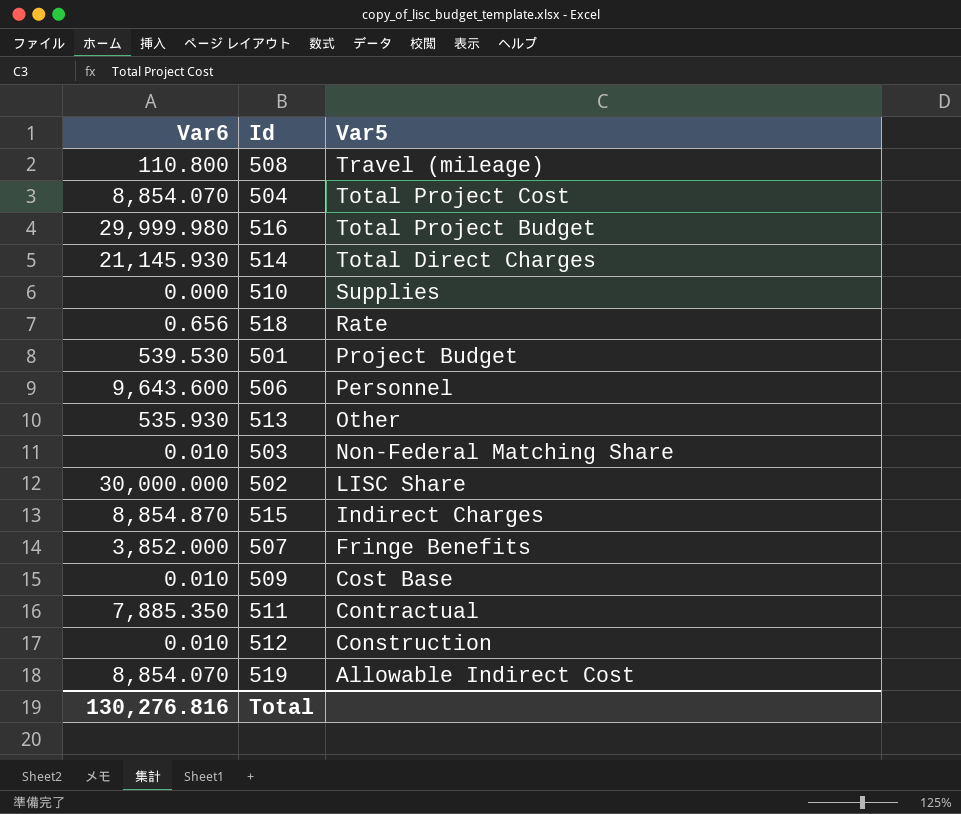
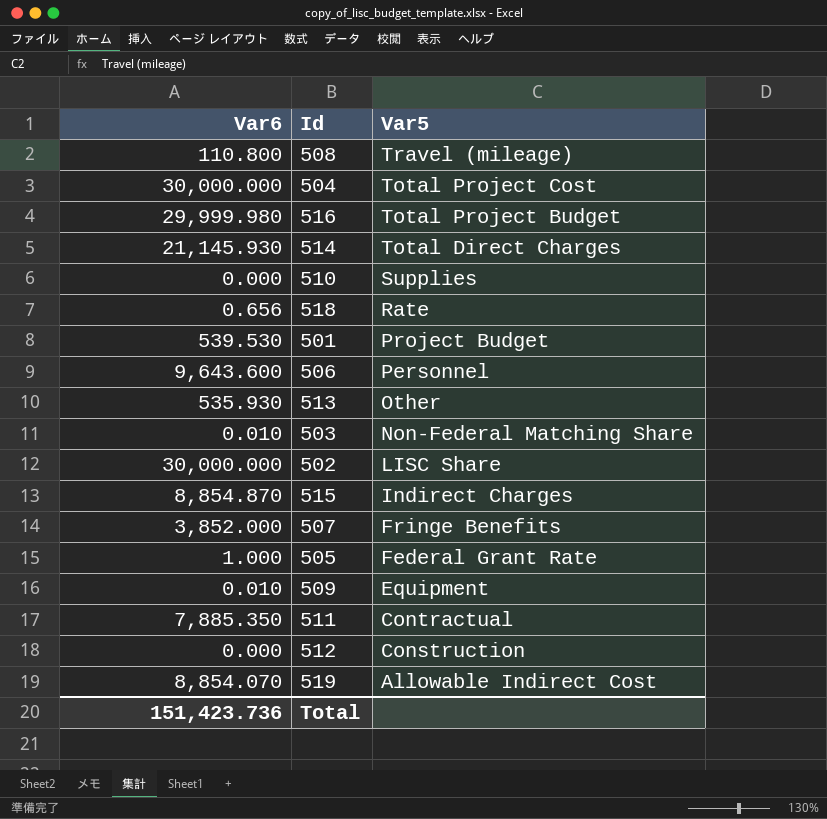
504 | Var6: 8,854.070 -> 30,000.000
row 505: none -> 1.000 | Federal Grant Rate
509 | Var5: Cost Base -> Equipment
512 | Var6: 0.010 -> 0.000
Total | Var6: 130,276.816 -> 151,423.736

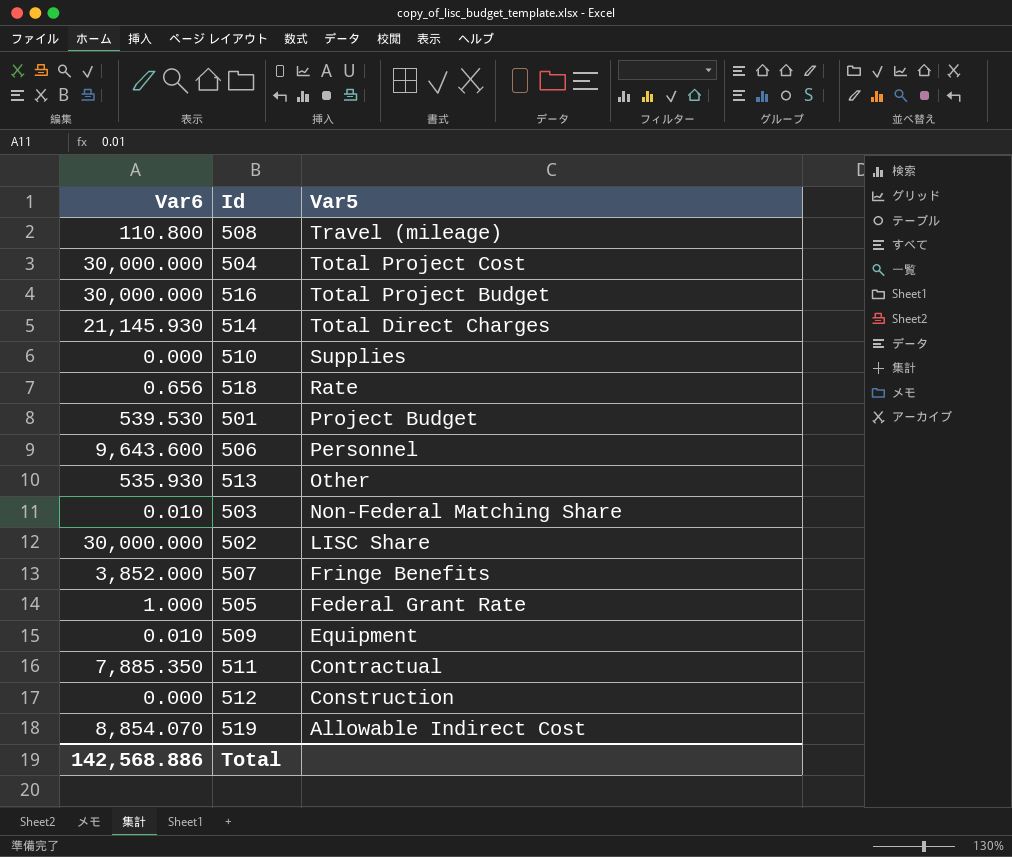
row 515: 8,854.870 | Indirect Charges -> none
516 | Var6: 29,999.980 -> 30,000.000
Total | Var6: 151,423.736 -> 142,568.886

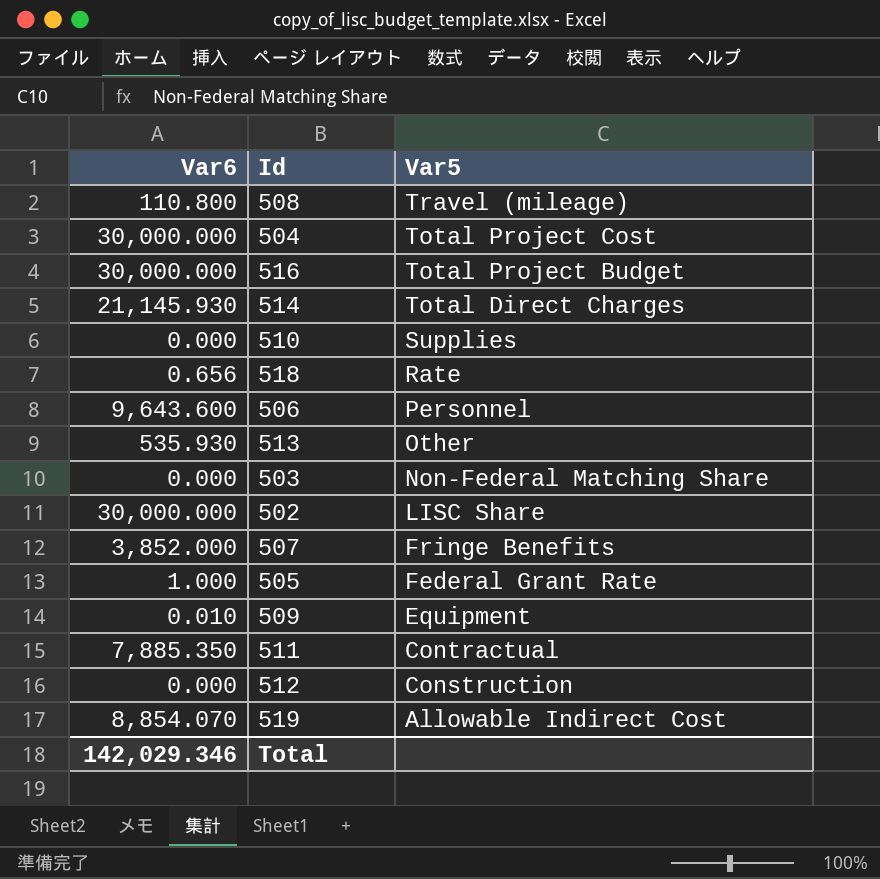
row 501: 539.530 | Project Budget -> none
503 | Var6: 0.010 -> 0.000
Total | Var6: 142,568.886 -> 142,029.346

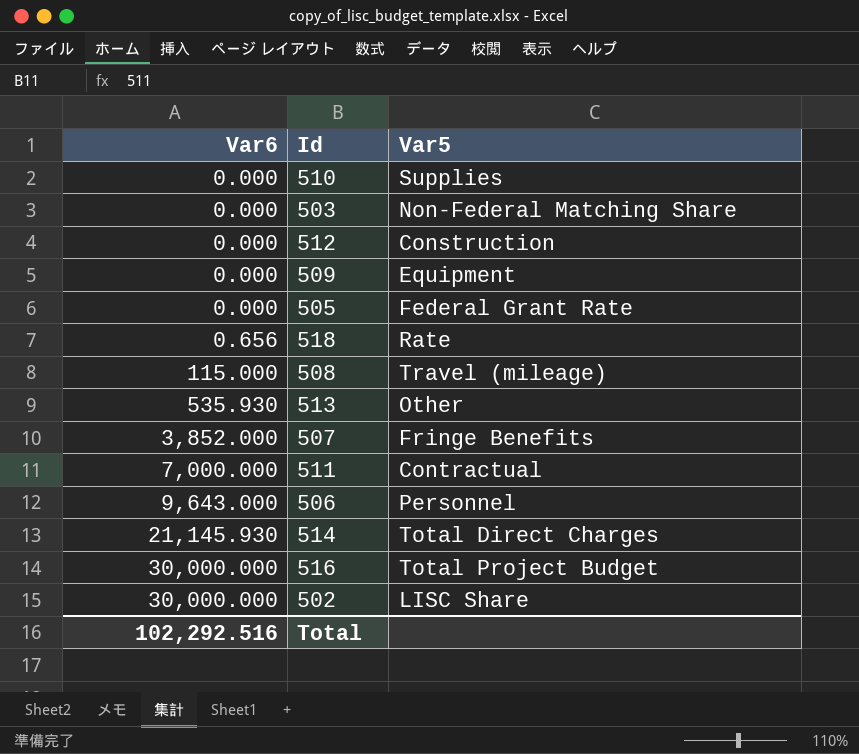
row order: Var5 descending -> Var6 ascending
row 504: 30,000.000 | Total Project Cost -> none
row 519: 8,854.070 | Allowable Indirect Cost -> none
509 | Var6: 0.010 -> 0.000
505 | Var6: 1.000 -> 0.000
508 | Var6: 110.800 -> 115.000
511 | Var6: 7,885.350 -> 7,000.000
506 | Var6: 9,643.600 -> 9,643.000
Total | Var6: 142,029.346 -> 102,292.516

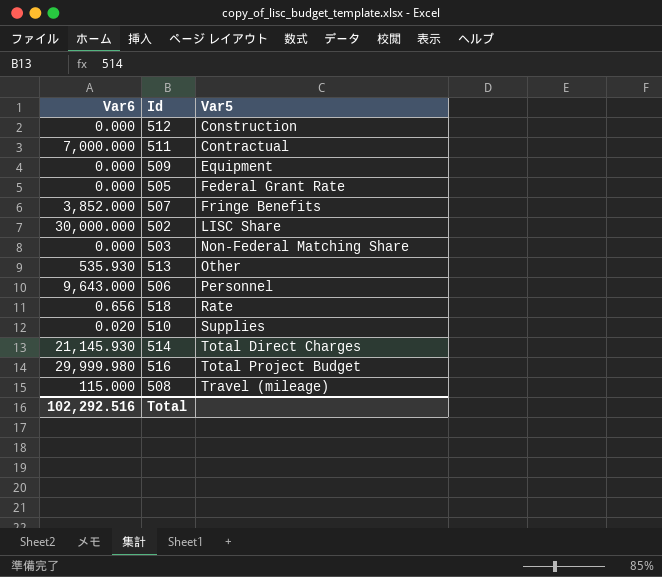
row order: Var6 ascending -> Var5 ascending
510 | Var6: 0.000 -> 0.020
516 | Var6: 30,000.000 -> 29,999.980

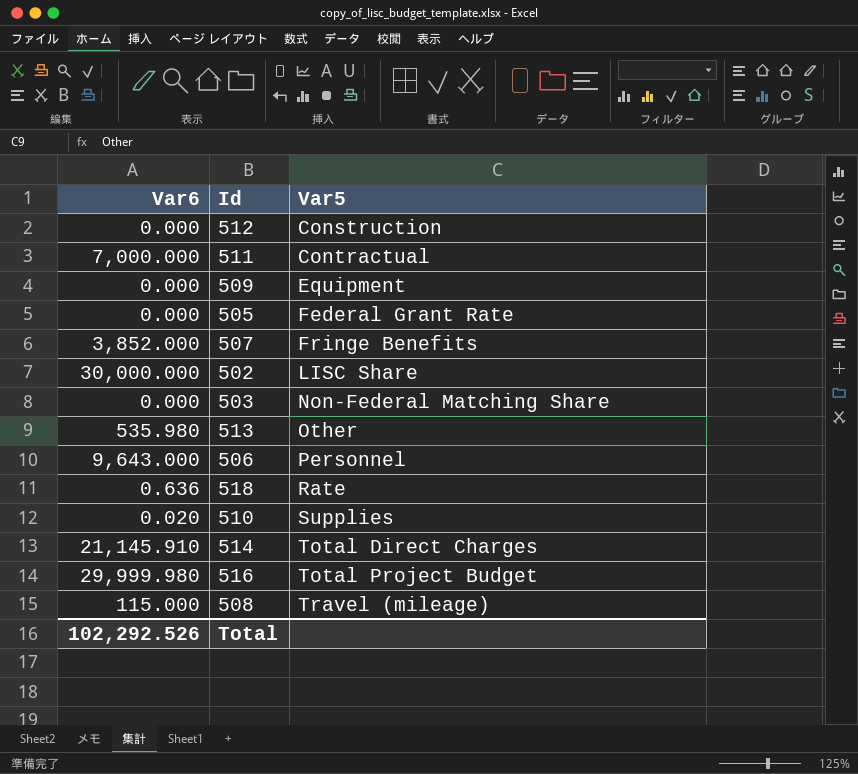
513 | Var6: 535.930 -> 535.980
518 | Var6: 0.656 -> 0.636
514 | Var6: 21,145.930 -> 21,145.910
Total | Var6: 102,292.516 -> 102,292.526

